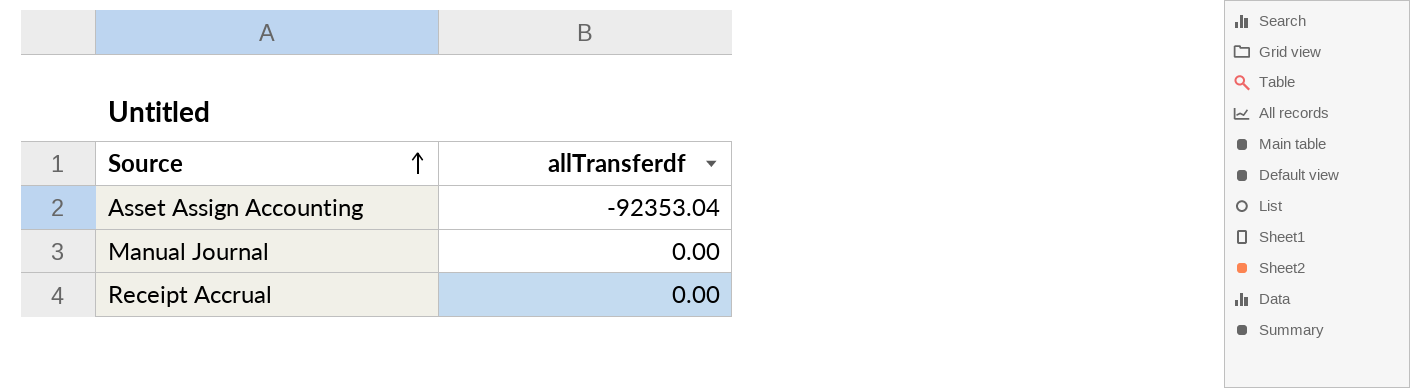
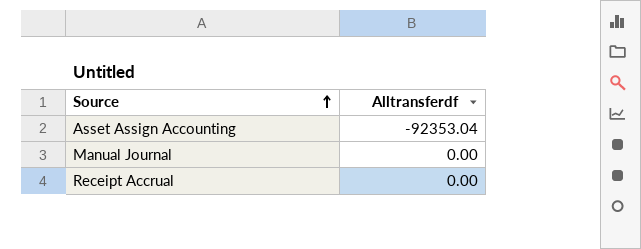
column name: allTransferdf -> Alltransferdf

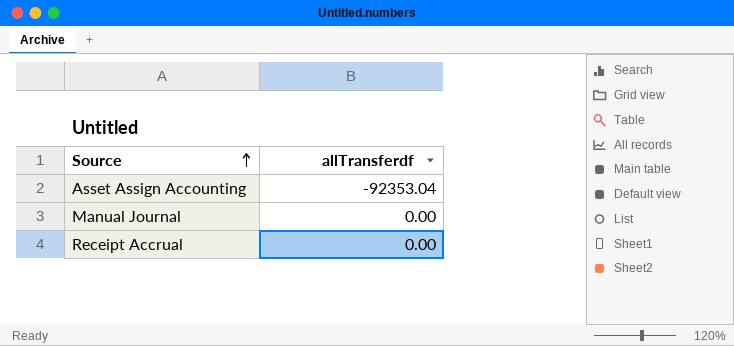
column name: Alltransferdf -> allTransferdf

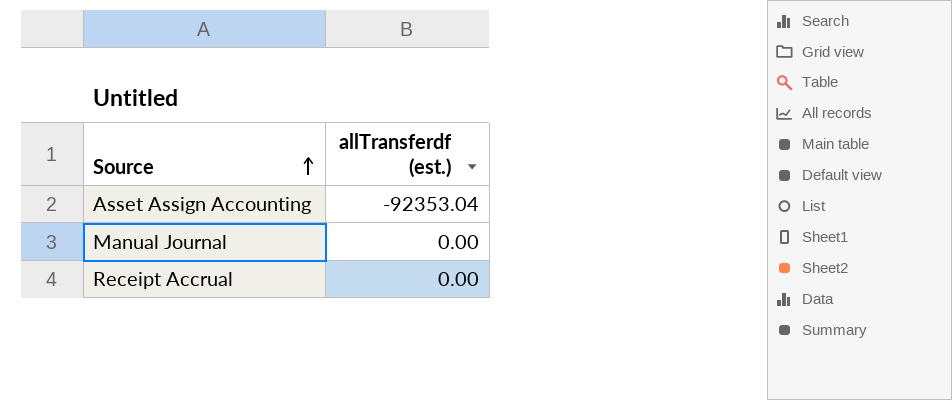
column name: allTransferdf -> allTransferdf (est.)

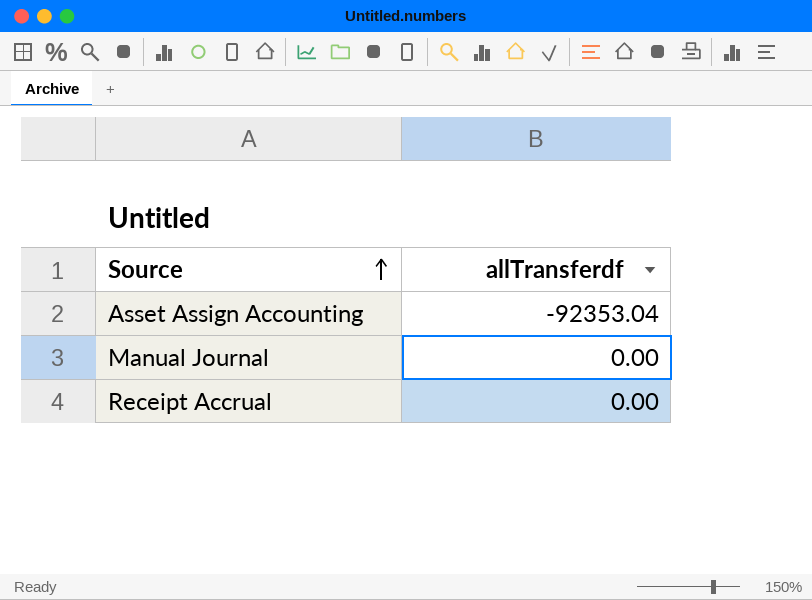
column name: allTransferdf (est.) -> allTransferdf

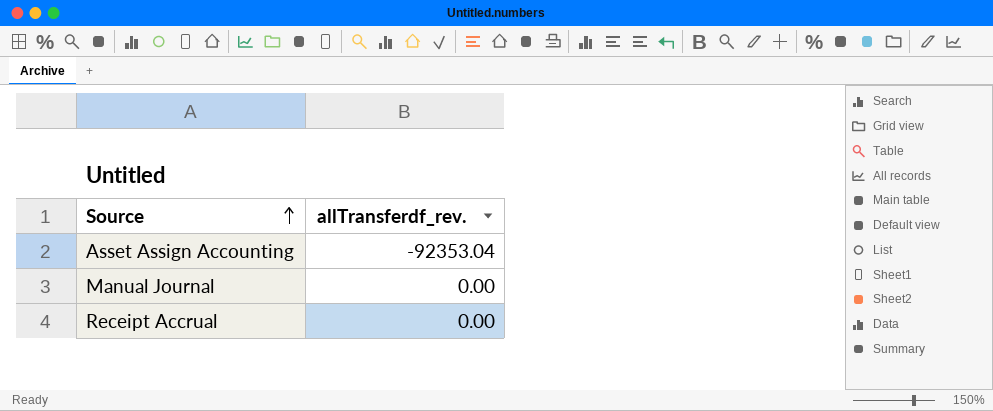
column name: allTransferdf -> allTransferdf_rev.

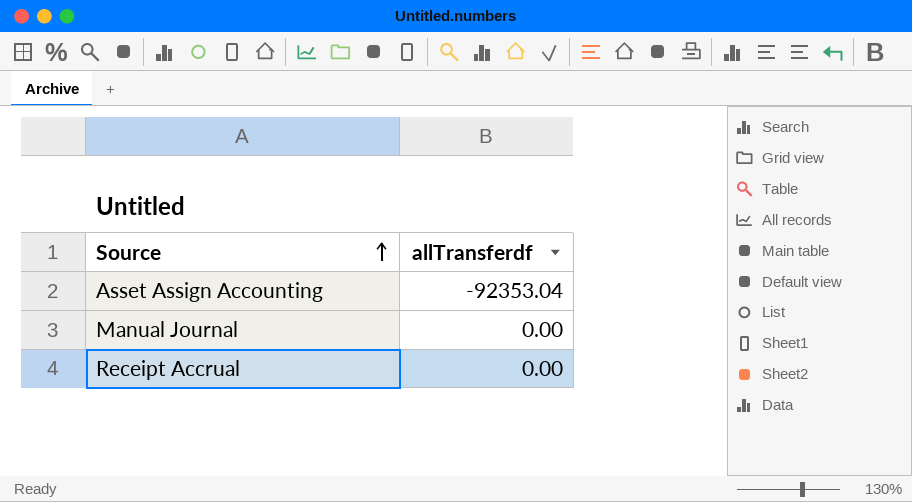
column name: allTransferdf_rev. -> allTransferdf

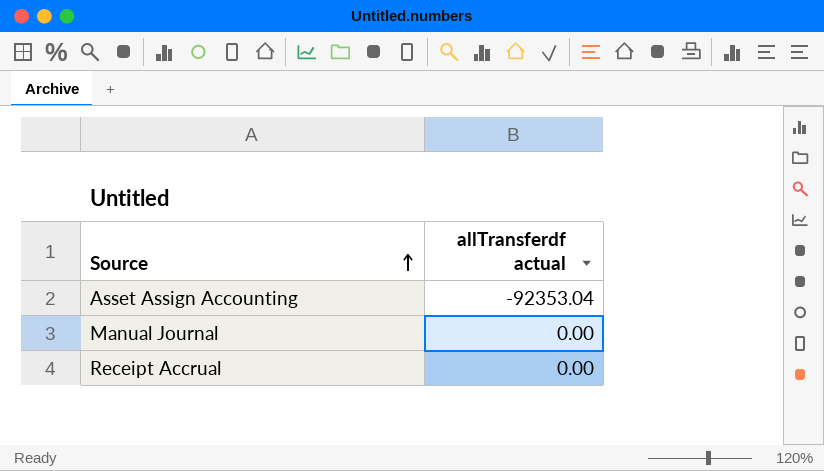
column name: allTransferdf -> allTransferdf actual

